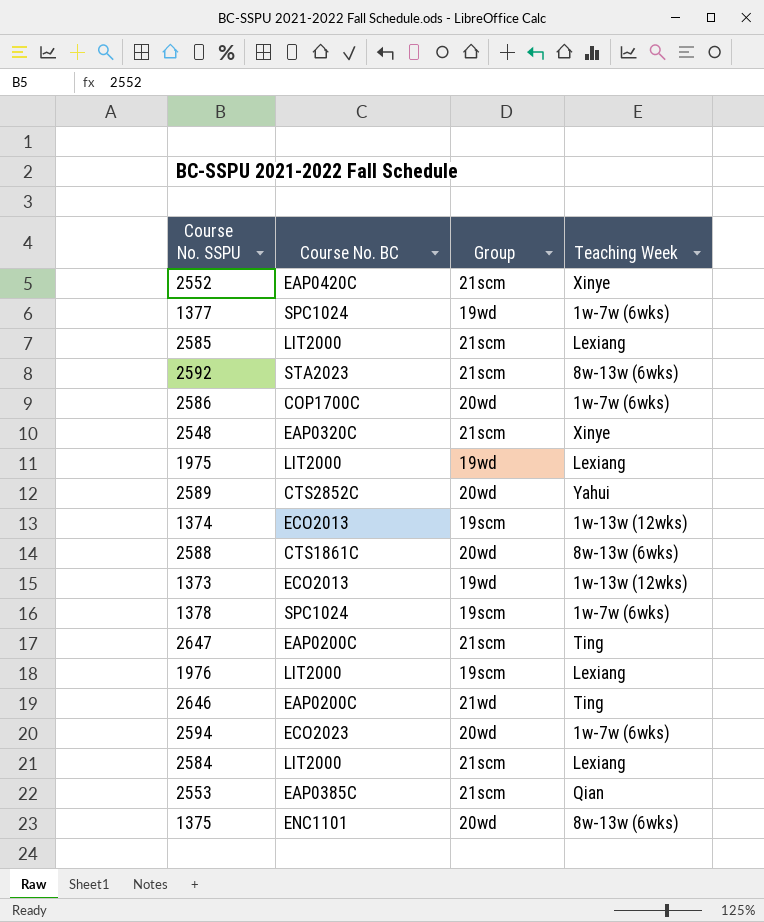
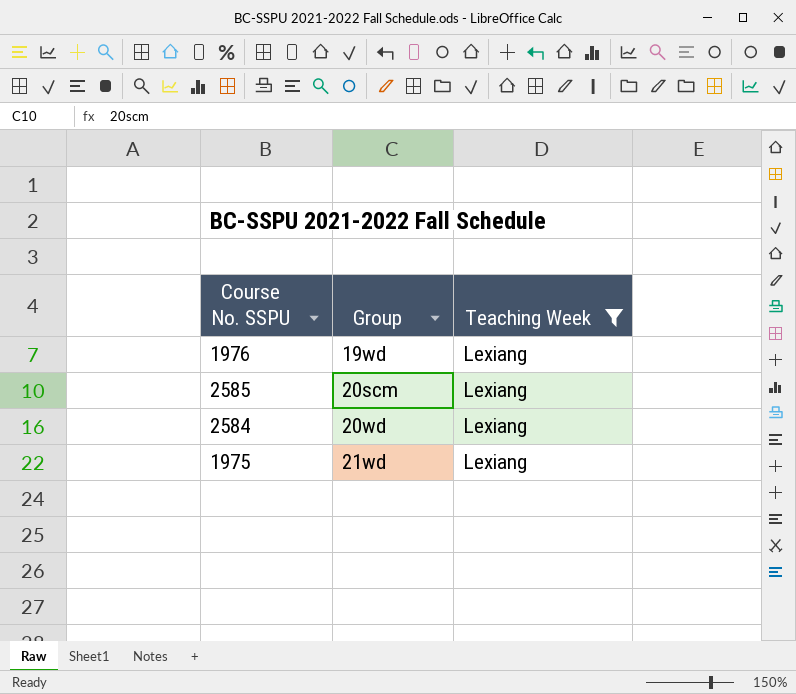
filter: none -> Teaching Week = Lexiang
row order: none -> Group ascending
column Course No. BC | position: 2 -> none
1976 | Group: 19scm -> 19wd
2585 | Group: 21scm -> 20scm
2584 | Group: 21scm -> 20wd
1975 | Group: 19wd -> 21wd

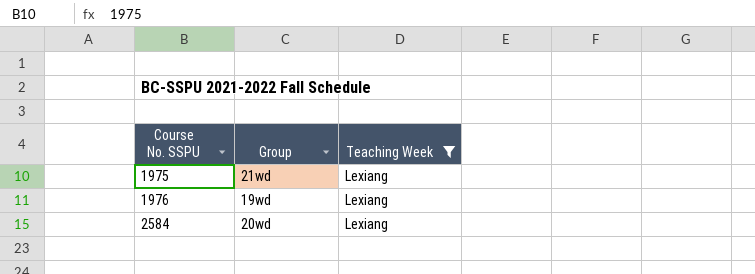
row order: Group ascending -> Course No. SSPU ascending
row 2585: 20scm | Lexiang -> none

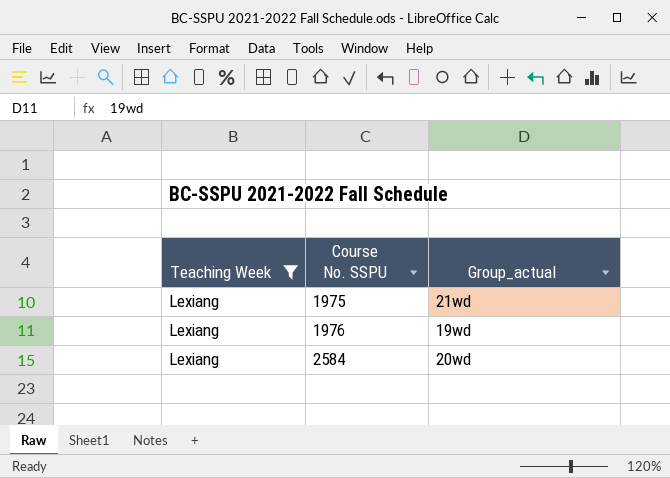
column Teaching Week | position: 3 -> 1
column name: Group -> Group_actual

